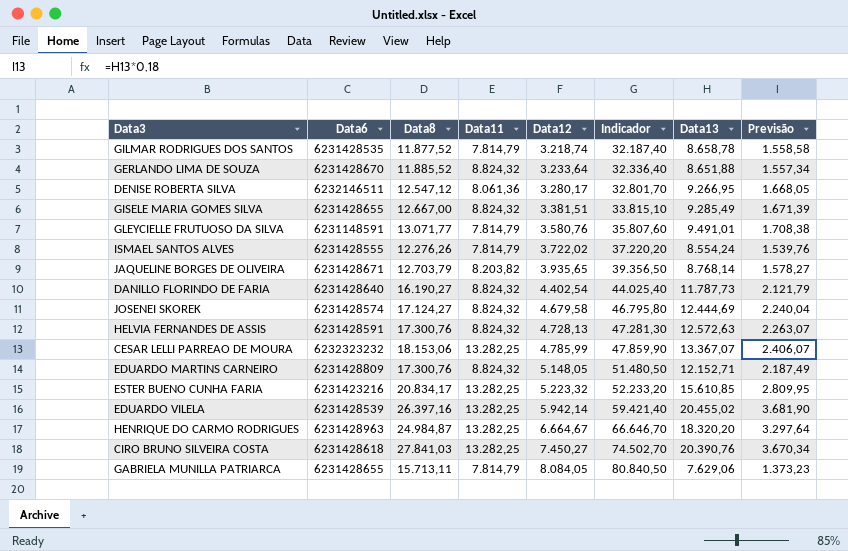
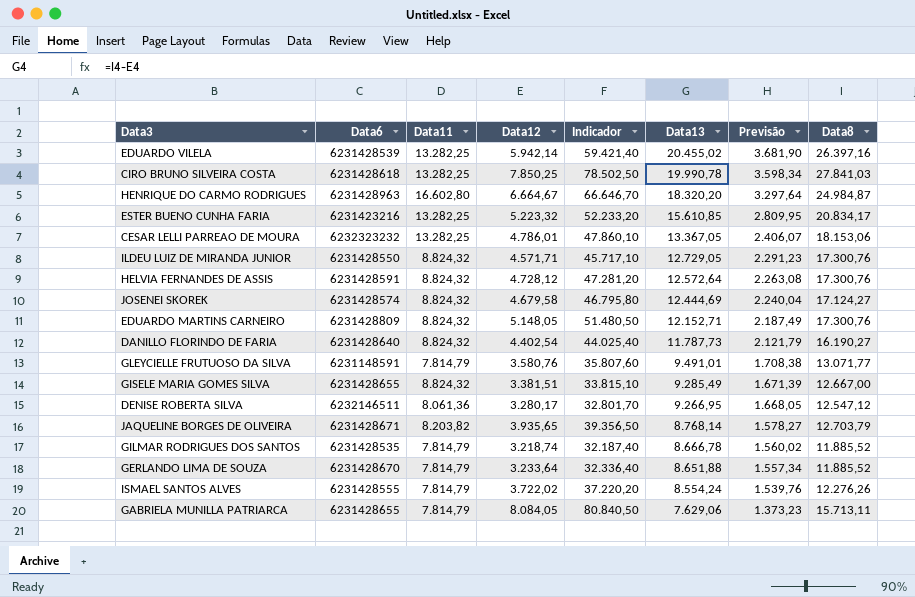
row order: Data12 ascending -> Data13 descending
column Data8 | position: 3 -> 8
CIRO BRUNO SILVEIRA COSTA | Data12: 7.450,27 -> 7.850,25
CIRO BRUNO SILVEIRA COSTA | Indicador: 74.502,70 -> 78.502,50
CIRO BRUNO SILVEIRA COSTA | Data13: 20.390,76 -> 19.990,78
CIRO BRUNO SILVEIRA COSTA | Previsão: 3.670,34 -> 3.598,34
HENRIQUE DO CARMO RODRIGUES | Data11: 13.282,25 -> 16.602,80
CESAR LELLI PARREAO DE MOURA | Data12: 4.785,99 -> 4.786,01
CESAR LELLI PARREAO DE MOURA | Indicador: 47.859,90 -> 47.860,10
CESAR LELLI PARREAO DE MOURA | Data13: 13.367,07 -> 13.367,05
row ILDEU LUIZ DE MIRANDA JUNIOR: none -> 6231428550 | 8.824,32 | 4.571,71 | 45.717,10 | 12.729,05 | 2.291,23 | 17.300,76
HELVIA FERNANDES DE ASSIS | Data12: 4.728,13 -> 4.728,12
HELVIA FERNANDES DE ASSIS | Indicador: 47.281,30 -> 47.281,20
HELVIA FERNANDES DE ASSIS | Data13: 12.572,63 -> 12.572,64
HELVIA FERNANDES DE ASSIS | Previsão: 2.263,07 -> 2.263,08
GILMAR RODRIGUES DOS SANTOS | Data13: 8.658,78 -> 8.666,78
GILMAR RODRIGUES DOS SANTOS | Previsão: 1.558,58 -> 1.560,02
GILMAR RODRIGUES DOS SANTOS | Data8: 11.877,52 -> 11.885,52
GERLANDO LIMA DE SOUZA | Data11: 8.824,32 -> 7.814,79

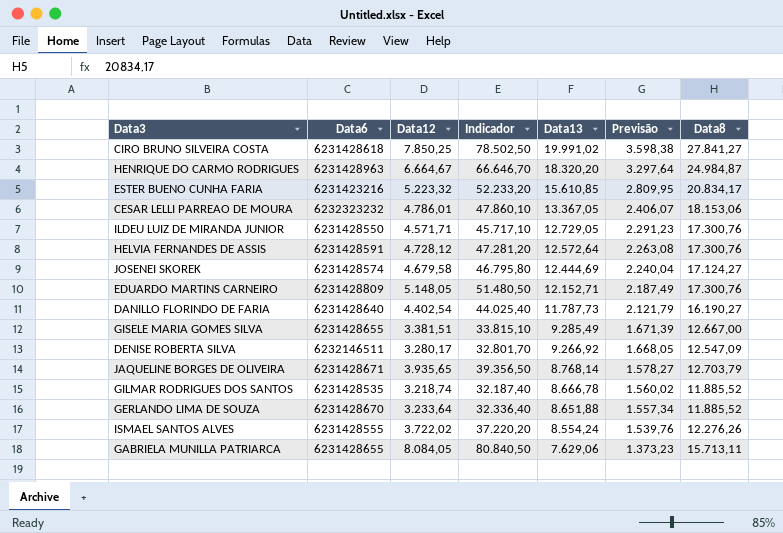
column Data11 | position: 3 -> none
row EDUARDO VILELA: 6231428539 | 13.282,25 | 5.942,14 | 59.421,40 | 20.455,02 | 3.681,90 | 26.397,16 -> none
row GLEYCIELLE FRUTUOSO DA SILVA: 6231148591 | 7.814,79 | 3.580,76 | 35.807,60 | 9.491,01 | 1.708,38 | 13.071,77 -> none
CIRO BRUNO SILVEIRA COSTA | Data13: 19.990,78 -> 19.991,02
CIRO BRUNO SILVEIRA COSTA | Previsão: 3.598,34 -> 3.598,38
CIRO BRUNO SILVEIRA COSTA | Data8: 27.841,03 -> 27.841,27
DENISE ROBERTA SILVA | Data13: 9.266,95 -> 9.266,92
DENISE ROBERTA SILVA | Data8: 12.547,12 -> 12.547,09

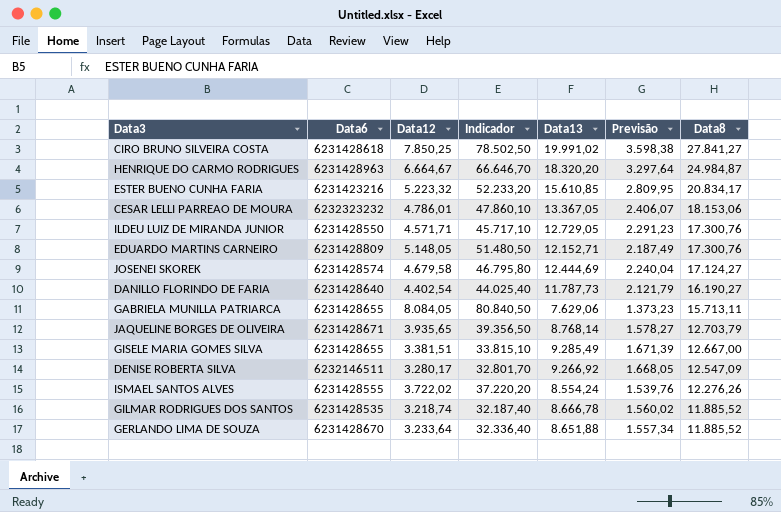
row order: Data13 descending -> Data8 descending
row HELVIA FERNANDES DE ASSIS: 6231428591 | 4.728,12 | 47.281,20 | 12.572,64 | 2.263,08 | 17.300,76 -> none

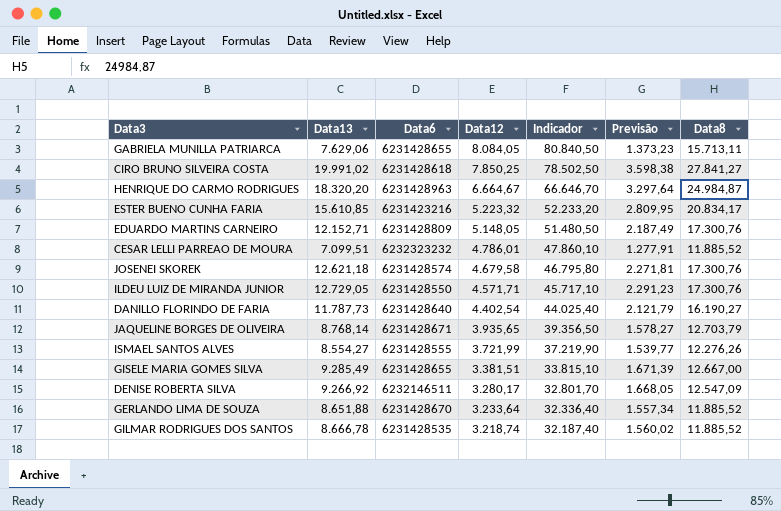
row order: Data8 descending -> Data12 descending
column Data13 | position: 5 -> 2
CESAR LELLI PARREAO DE MOURA | Data13: 13.367,05 -> 7.099,51
CESAR LELLI PARREAO DE MOURA | Previsão: 2.406,07 -> 1.277,91
CESAR LELLI PARREAO DE MOURA | Data8: 18.153,06 -> 11.885,52
JOSENEI SKOREK | Data13: 12.444,69 -> 12.621,18
JOSENEI SKOREK | Previsão: 2.240,04 -> 2.271,81
JOSENEI SKOREK | Data8: 17.124,27 -> 17.300,76
ISMAEL SANTOS ALVES | Data13: 8.554,24 -> 8.554,27
ISMAEL SANTOS ALVES | Data12: 3.722,02 -> 3.721,99
ISMAEL SANTOS ALVES | Indicador: 37.220,20 -> 37.219,90
ISMAEL SANTOS ALVES | Previsão: 1.539,76 -> 1.539,77

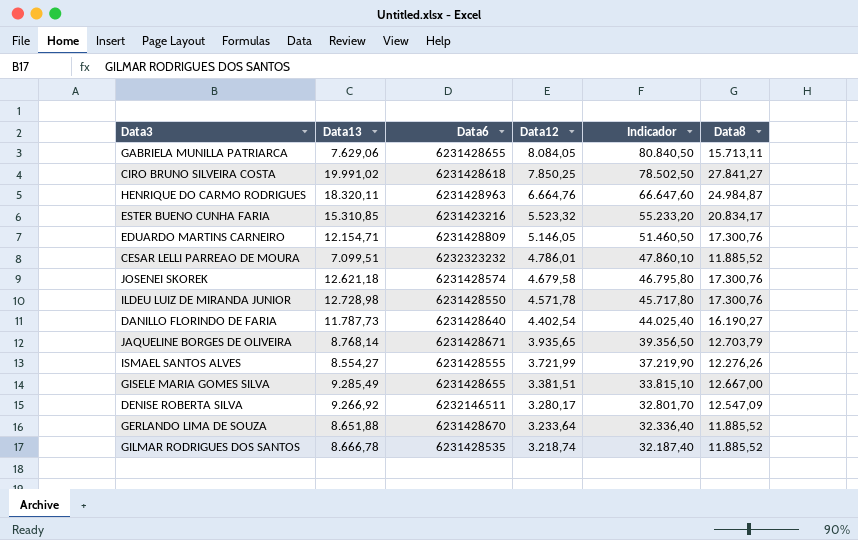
column Previsão | formula: [Data13] * 0,18 -> none
HENRIQUE DO CARMO RODRIGUES | Data13: 18.320,20 -> 18.320,11
HENRIQUE DO CARMO RODRIGUES | Data12: 6.664,67 -> 6.664,76
HENRIQUE DO CARMO RODRIGUES | Indicador: 66.646,70 -> 66.647,60
ESTER BUENO CUNHA FARIA | Data13: 15.610,85 -> 15.310,85
ESTER BUENO CUNHA FARIA | Data12: 5.223,32 -> 5.523,32
ESTER BUENO CUNHA FARIA | Indicador: 52.233,20 -> 55.233,20
EDUARDO MARTINS CARNEIRO | Data13: 12.152,71 -> 12.154,71
EDUARDO MARTINS CARNEIRO | Data12: 5.148,05 -> 5.146,05
EDUARDO MARTINS CARNEIRO | Indicador: 51.480,50 -> 51.460,50
ILDEU LUIZ DE MIRANDA JUNIOR | Data13: 12.729,05 -> 12.728,98
ILDEU LUIZ DE MIRANDA JUNIOR | Data12: 4.571,71 -> 4.571,78
ILDEU LUIZ DE MIRANDA JUNIOR | Indicador: 45.717,10 -> 45.717,80

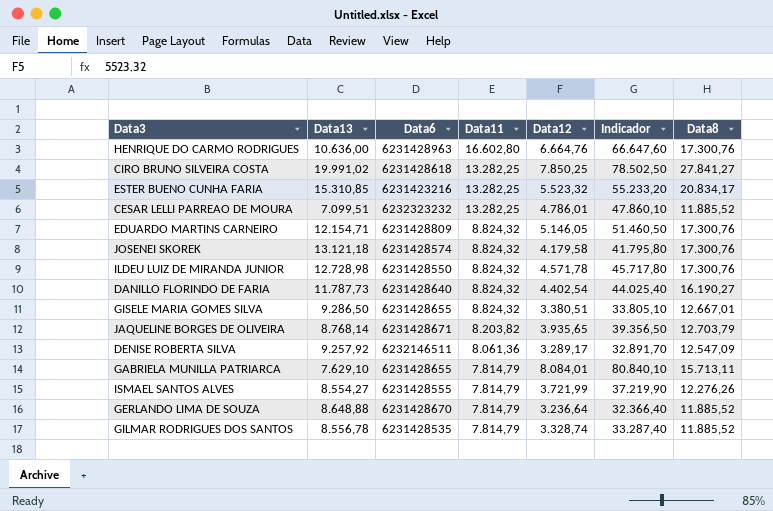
row order: Data12 descending -> Data11 descending
column Data11 | position: none -> 4
HENRIQUE DO CARMO RODRIGUES | Data13: 18.320,11 -> 10.636,00
HENRIQUE DO CARMO RODRIGUES | Data8: 24.984,87 -> 17.300,76
JOSENEI SKOREK | Data13: 12.621,18 -> 13.121,18
JOSENEI SKOREK | Data12: 4.679,58 -> 4.179,58
JOSENEI SKOREK | Indicador: 46.795,80 -> 41.795,80
GISELE MARIA GOMES SILVA | Data13: 9.285,49 -> 9.286,50
GISELE MARIA GOMES SILVA | Data12: 3.381,51 -> 3.380,51
GISELE MARIA GOMES SILVA | Indicador: 33.815,10 -> 33.805,10
GISELE MARIA GOMES SILVA | Data8: 12.667,00 -> 12.667,01
DENISE ROBERTA SILVA | Data13: 9.266,92 -> 9.257,92
DENISE ROBERTA SILVA | Data12: 3.280,17 -> 3.289,17
DENISE ROBERTA SILVA | Indicador: 32.801,70 -> 32.891,70
GABRIELA MUNILLA PATRIARCA | Data13: 7.629,06 -> 7.629,10
GABRIELA MUNILLA PATRIARCA | Data12: 8.084,05 -> 8.084,01
GABRIELA MUNILLA PATRIARCA | Indicador: 80.840,50 -> 80.840,10
GERLANDO LIMA DE SOUZA | Data13: 8.651,88 -> 8.648,88
GERLANDO LIMA DE SOUZA | Data12: 3.233,64 -> 3.236,64
GERLANDO LIMA DE SOUZA | Indicador: 32.336,40 -> 32.366,40
GILMAR RODRIGUES DOS SANTOS | Data13: 8.666,78 -> 8.556,78
GILMAR RODRIGUES DOS SANTOS | Data12: 3.218,74 -> 3.328,74
GILMAR RODRIGUES DOS SANTOS | Indicador: 32.187,40 -> 33.287,40

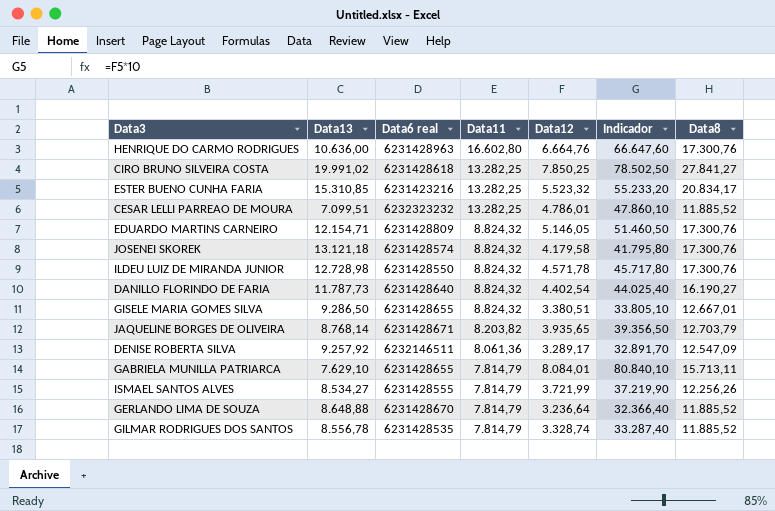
column name: Data6 -> Data6 real
ISMAEL SANTOS ALVES | Data13: 8.554,27 -> 8.534,27
ISMAEL SANTOS ALVES | Data8: 12.276,26 -> 12.256,26

